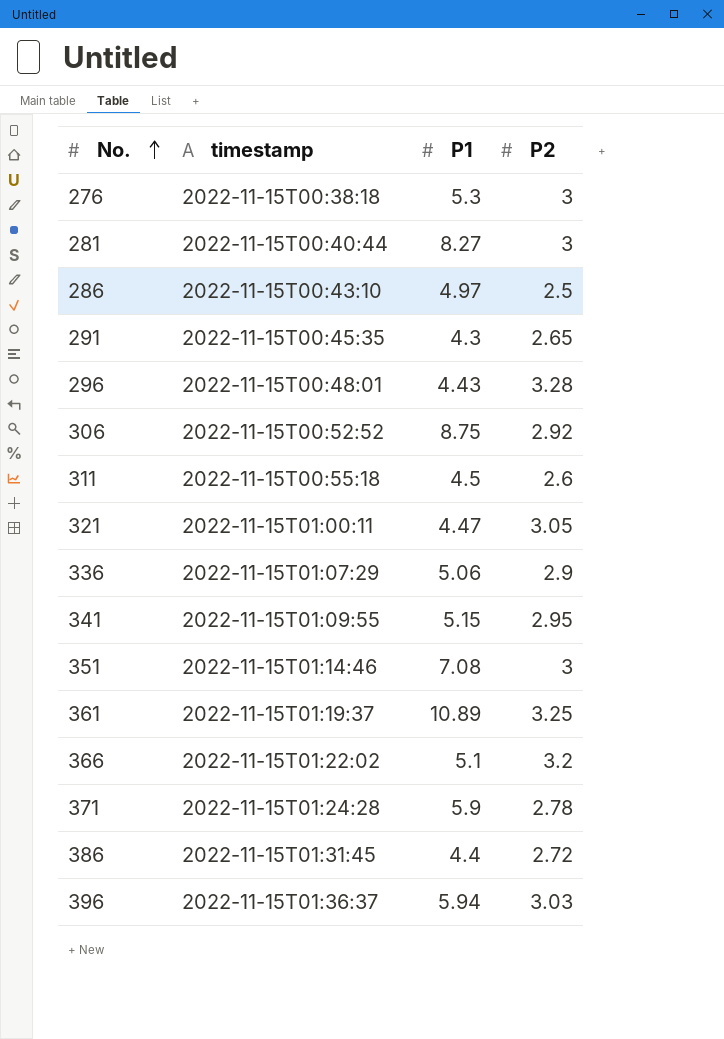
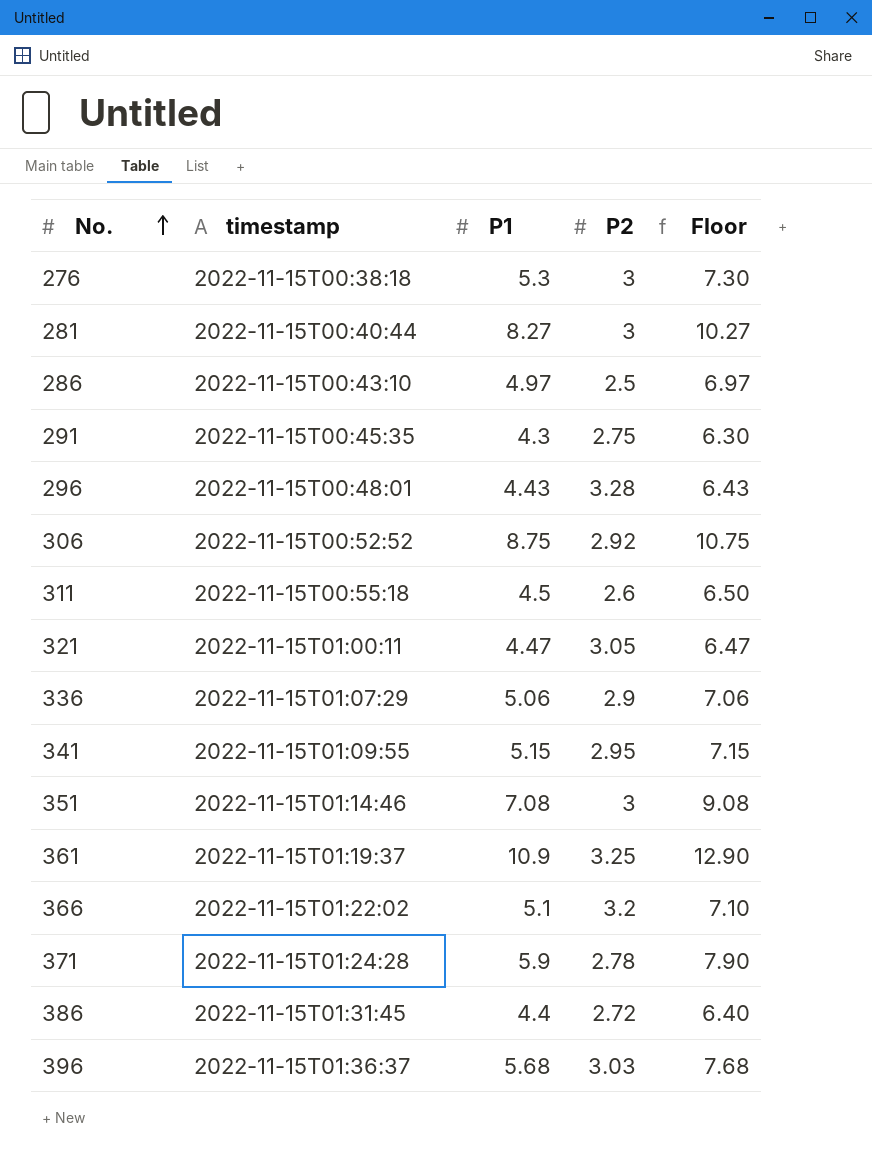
column Floor | formula: none -> [P1] + 2
291 | P2: 2.65 -> 2.75
361 | P1: 10.89 -> 10.9
396 | P1: 5.94 -> 5.68

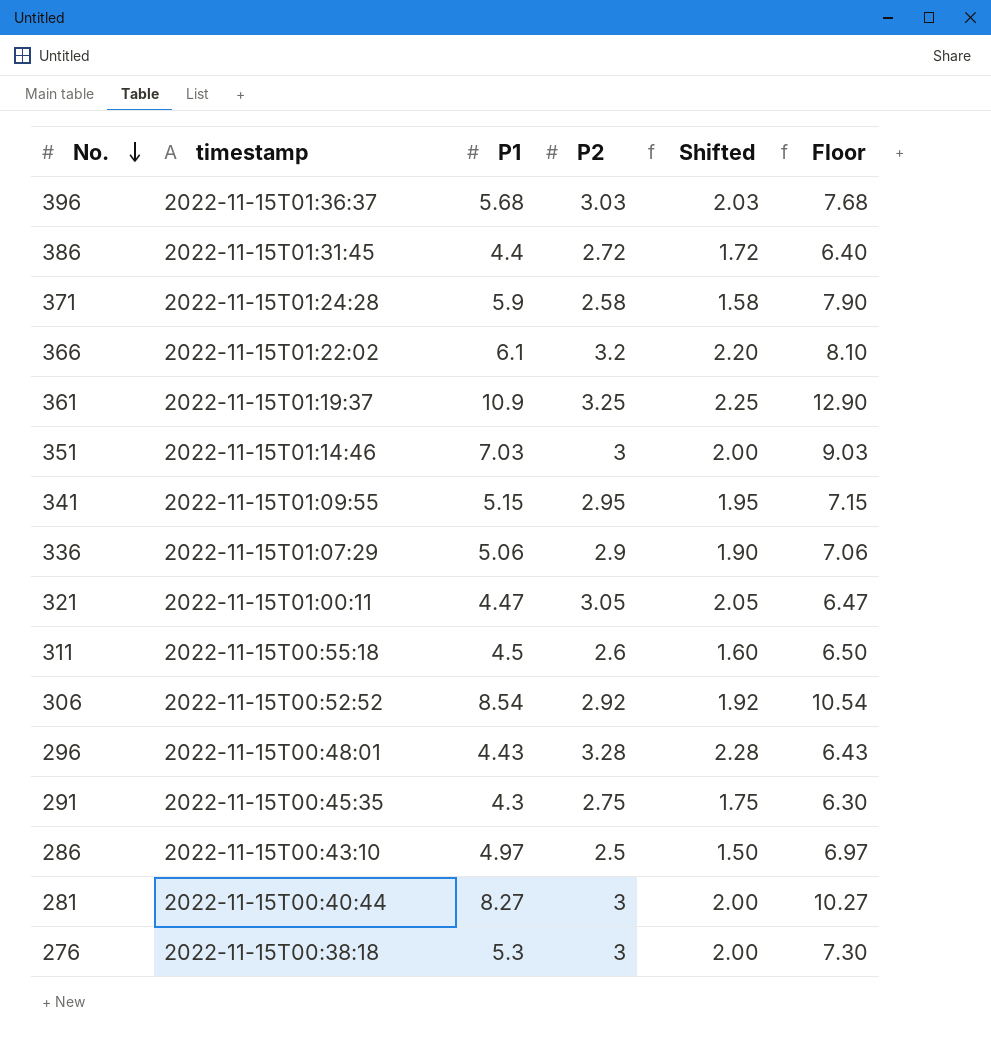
row order: No. ascending -> No. descending
column Shifted | formula: none -> [P2] - 1
371 | P2: 2.78 -> 2.58
366 | P1: 5.1 -> 6.1
366 | Floor: 7.10 -> 8.10
351 | P1: 7.08 -> 7.03
351 | Floor: 9.08 -> 9.03
306 | P1: 8.75 -> 8.54
306 | Floor: 10.75 -> 10.54

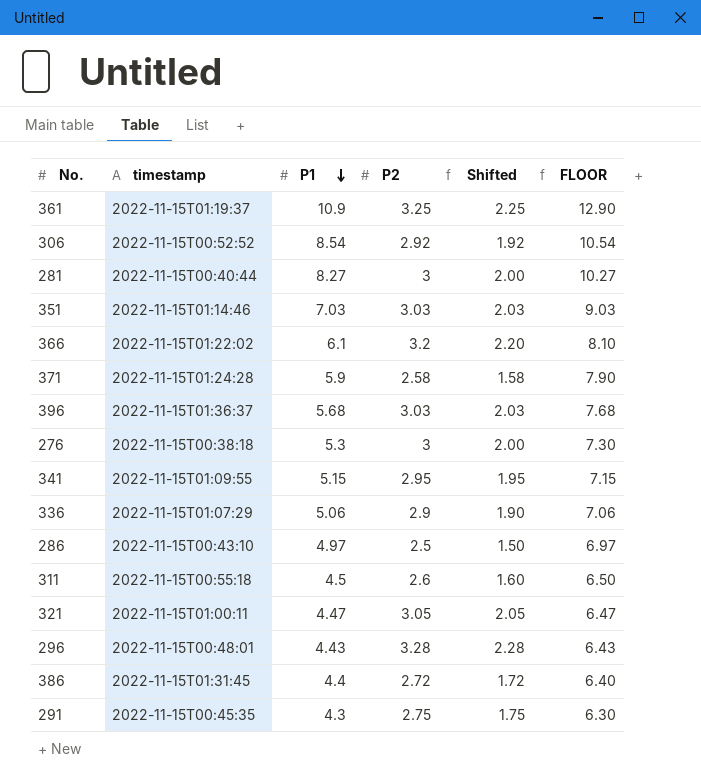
row order: No. descending -> P1 descending
column name: Floor -> FLOOR
351 | P2: 3 -> 3.03
351 | Shifted: 2.00 -> 2.03

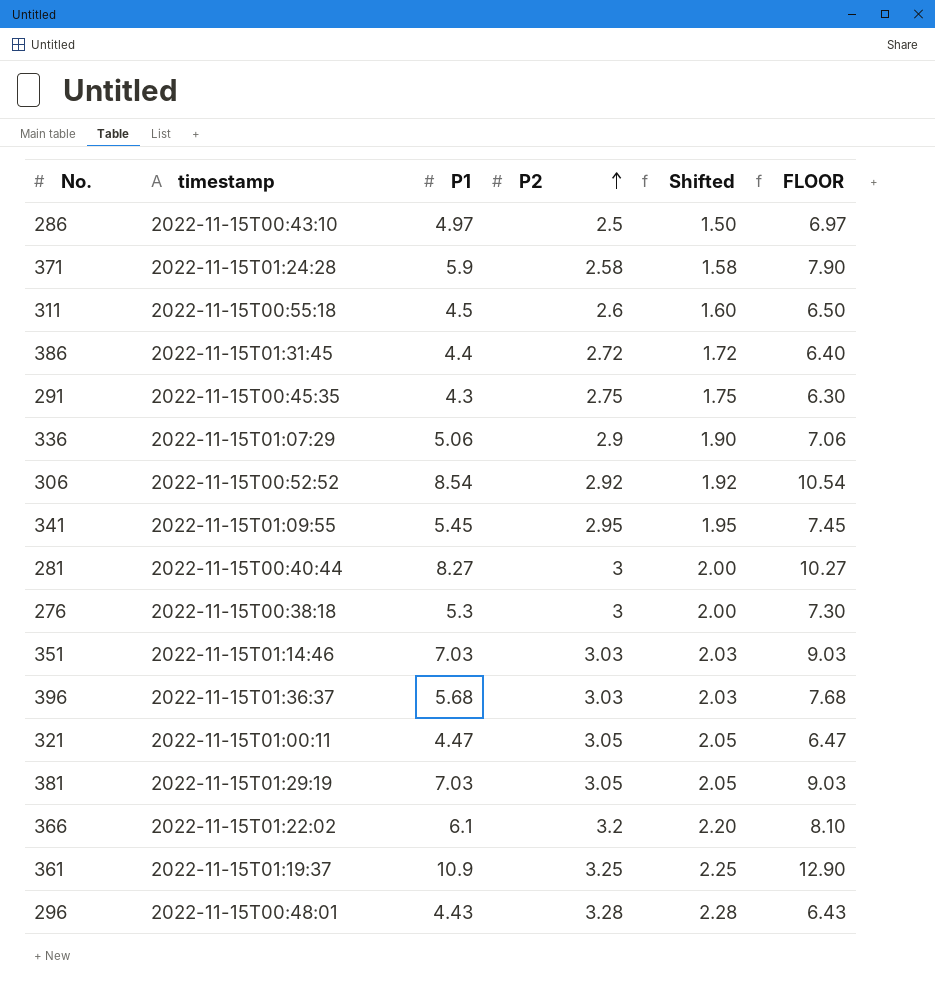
row order: P1 descending -> P2 ascending
341 | P1: 5.15 -> 5.45
341 | FLOOR: 7.15 -> 7.45
row 381: none -> 2022-11-15T01:29:19 | 7.03 | 3.05 | 2.05 | 9.03

